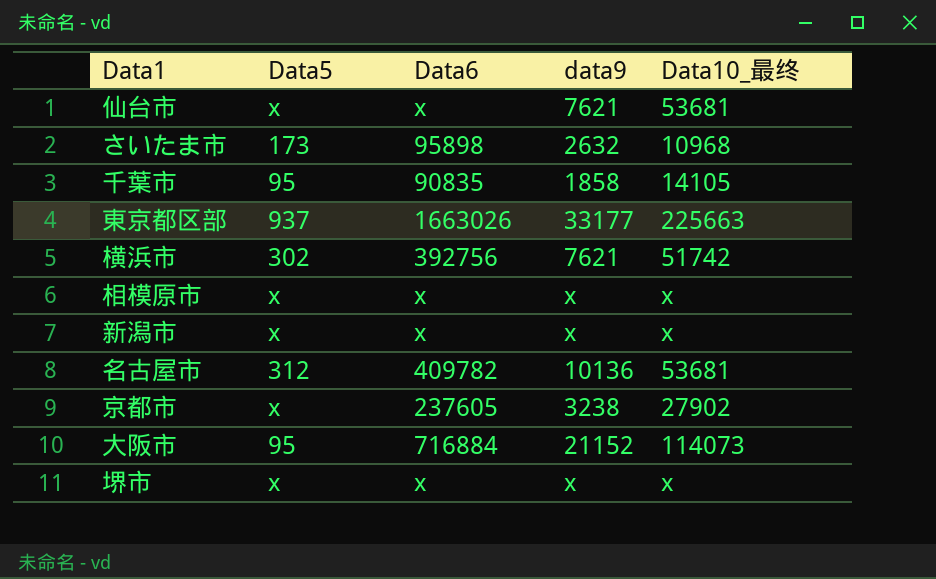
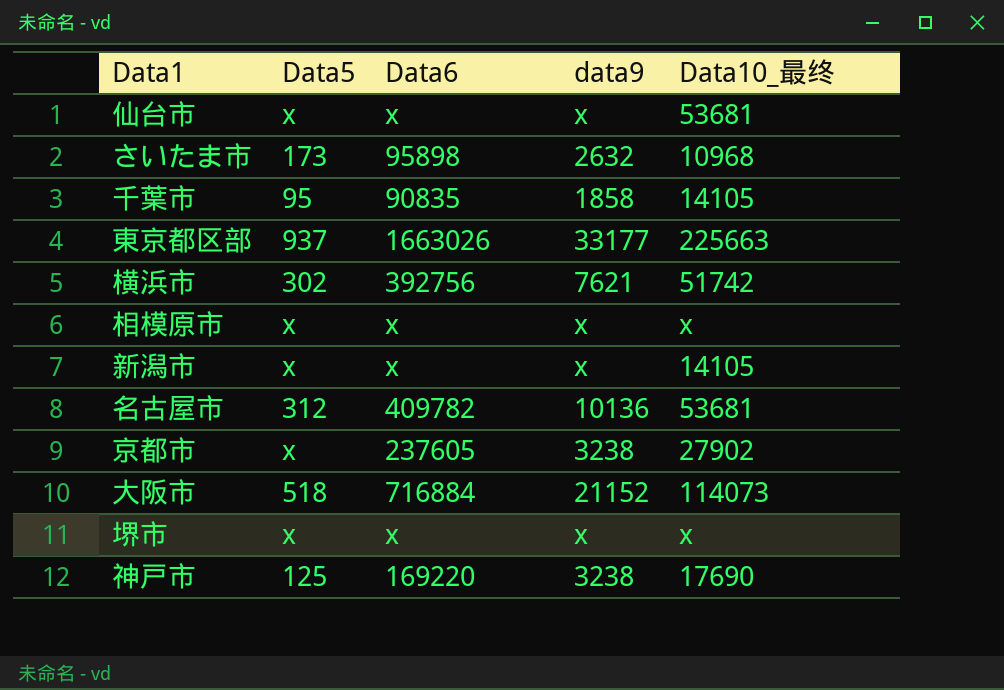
仙台市 | data9: 7621 -> x
新潟市 | Data10_最终: x -> 14105
大阪市 | Data5: 95 -> 518
row 神戸市: none -> 125 | 169220 | 3238 | 17690

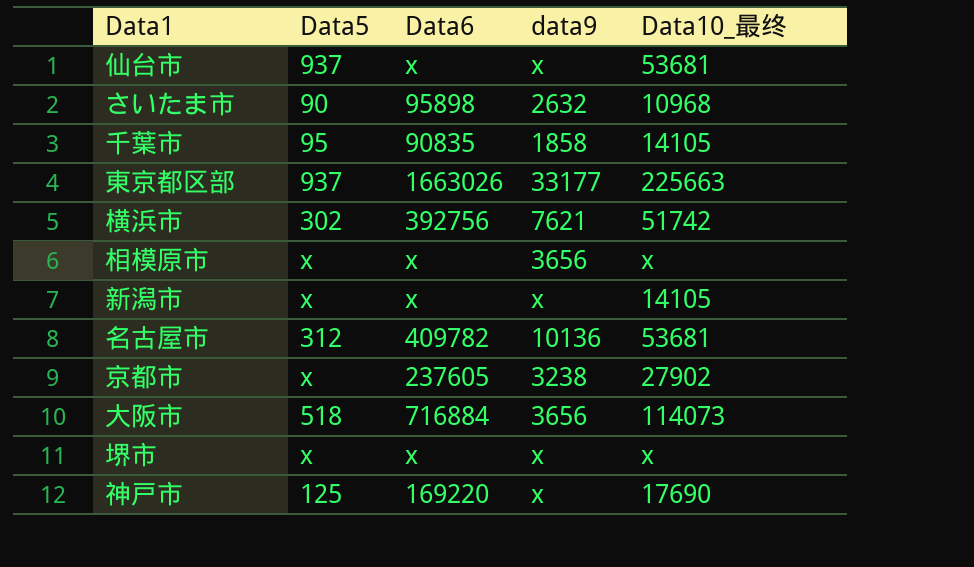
仙台市 | Data5: x -> 937
さいたま市 | Data5: 173 -> 90
相模原市 | data9: x -> 3656
大阪市 | data9: 21152 -> 3656
神戸市 | data9: 3238 -> x

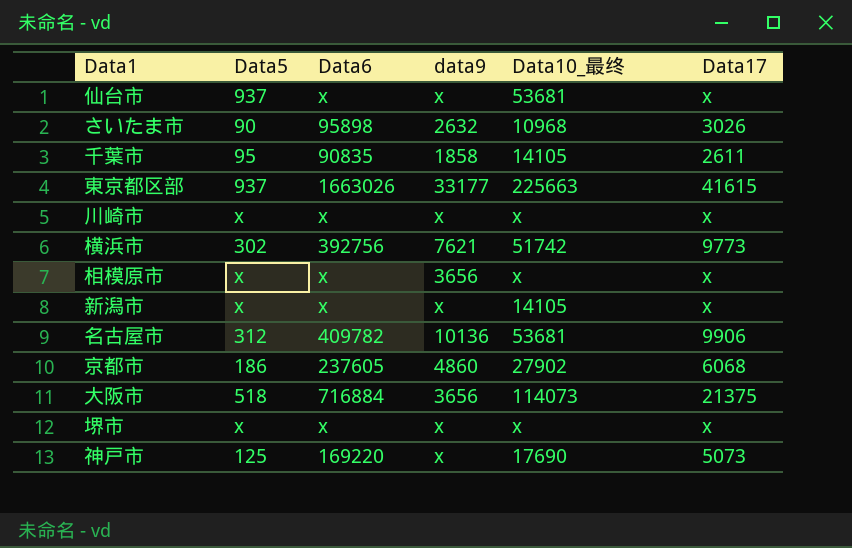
column Data17 | position: none -> 6
row 川崎市: none -> x | x | x | x | x
京都市 | Data5: x -> 186
京都市 | data9: 3238 -> 4860

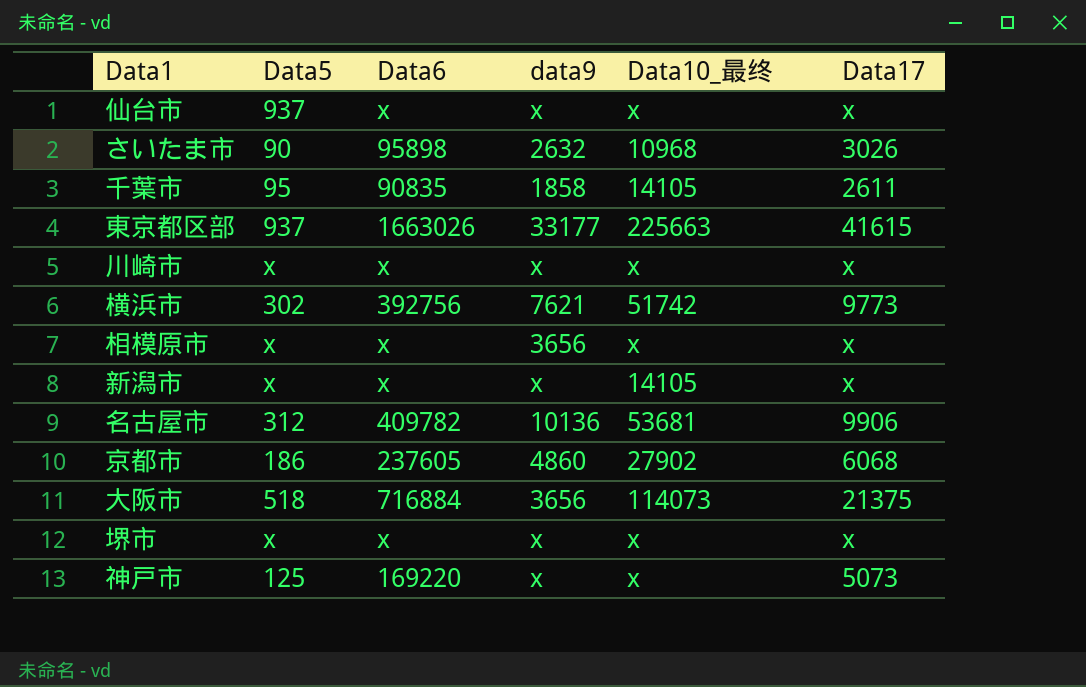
仙台市 | Data10_最终: 53681 -> x
神戸市 | Data10_最终: 17690 -> x

